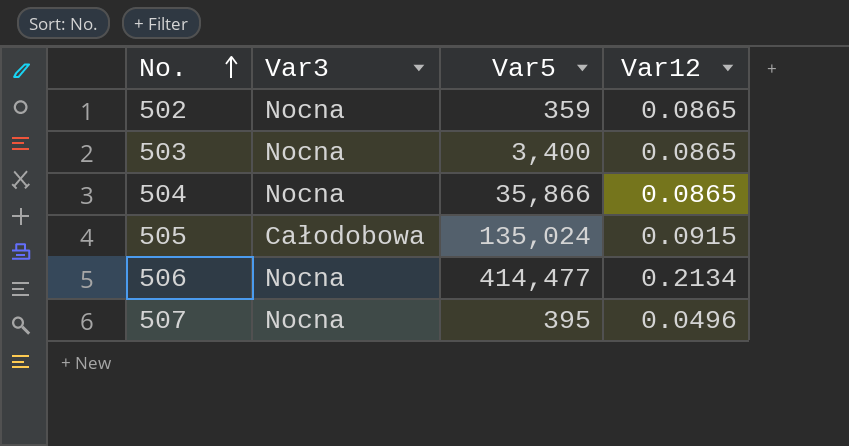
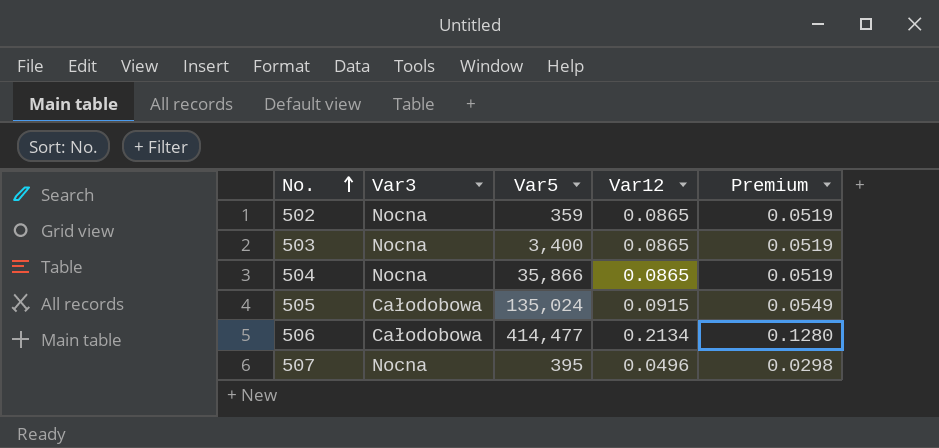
column Premium | formula: none -> [Var12] * 0.6
506 | Var3: Nocna -> Całodobowa

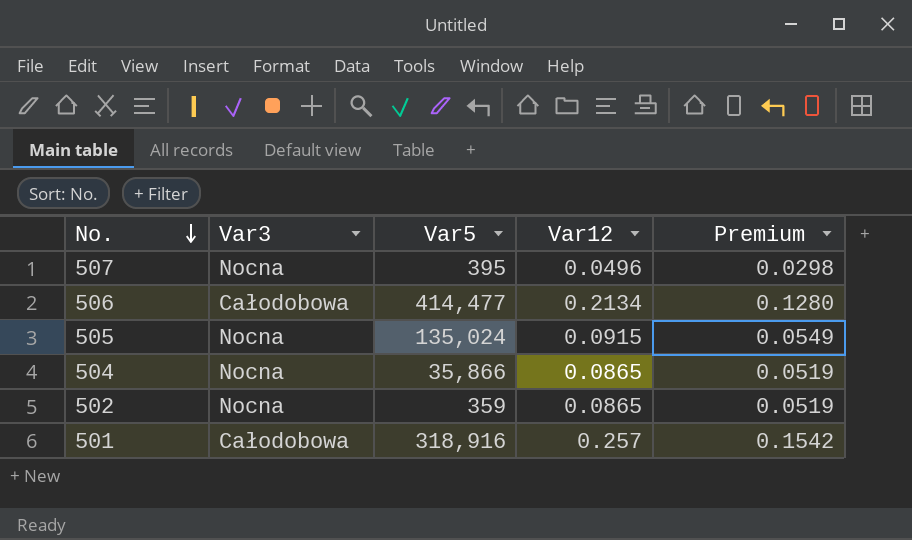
row order: No. ascending -> No. descending
row 503: Nocna | 3,400 | 0.0865 | 0.0519 -> none
505 | Var3: Całodobowa -> Nocna
row 501: none -> Całodobowa | 318,916 | 0.257 | 0.1542

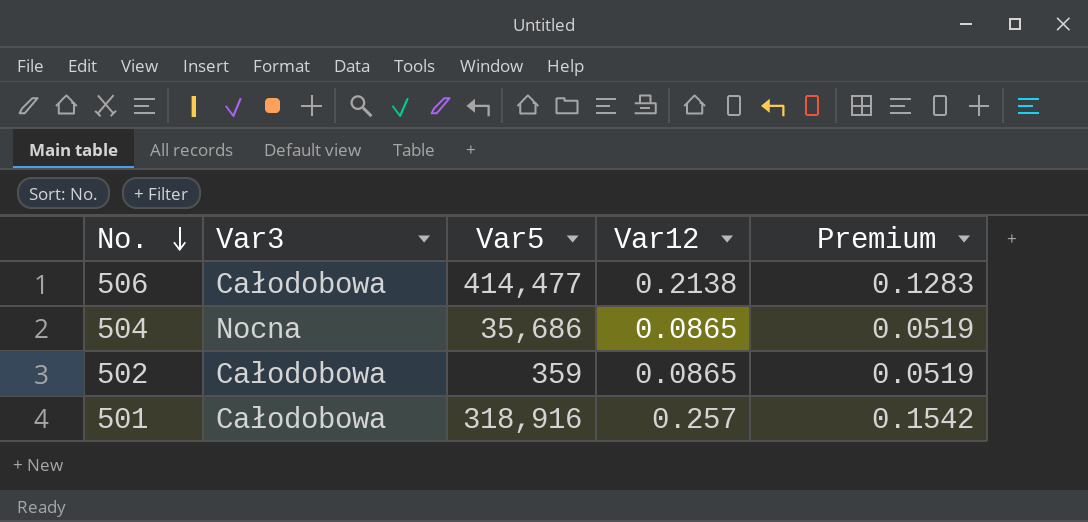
row 507: Nocna | 395 | 0.0496 | 0.0298 -> none
row 505: Nocna | 135,024 | 0.0915 | 0.0549 -> none
506 | Var12: 0.2134 -> 0.2138
506 | Premium: 0.1280 -> 0.1283
504 | Var5: 35,866 -> 35,686
502 | Var3: Nocna -> Całodobowa

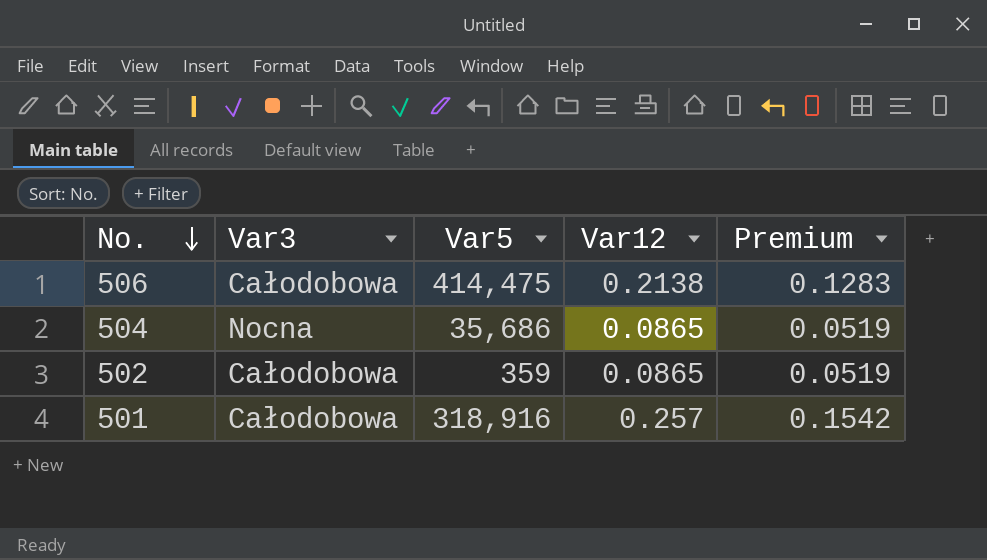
506 | Var5: 414,477 -> 414,475

